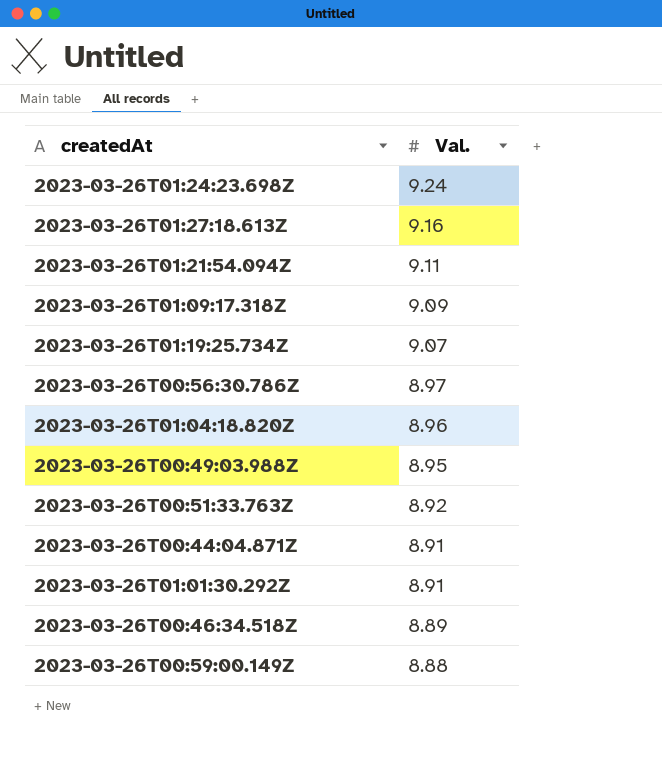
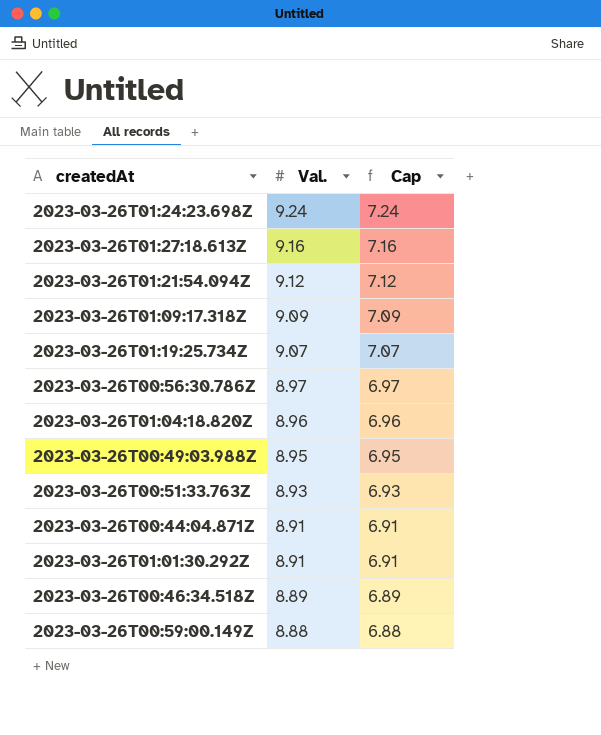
column Cap | formula: none -> [Val.] - 2
2023-03-26T01:21:54.094Z | Val.: 9.11 -> 9.12
2023-03-26T00:51:33.763Z | Val.: 8.92 -> 8.93

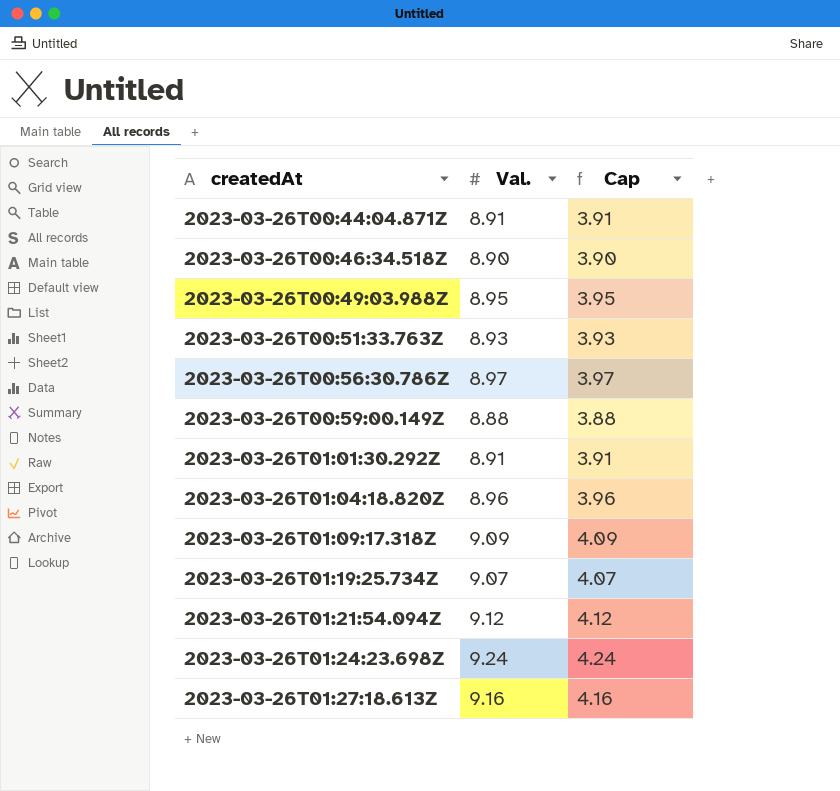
row order: Val. descending -> createdAt ascending
column Cap | formula: [Val.] - 2 -> [Val.] - 5
2023-03-26T00:46:34.518Z | Val.: 8.89 -> 8.90

